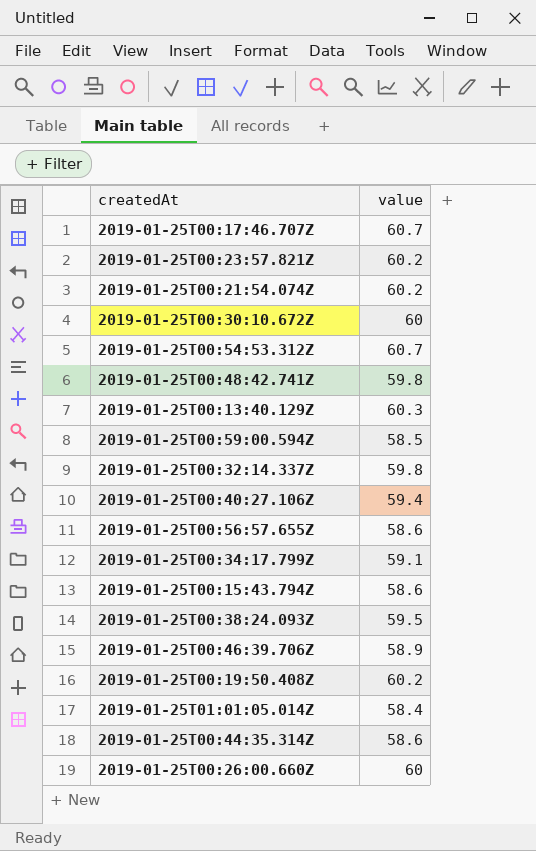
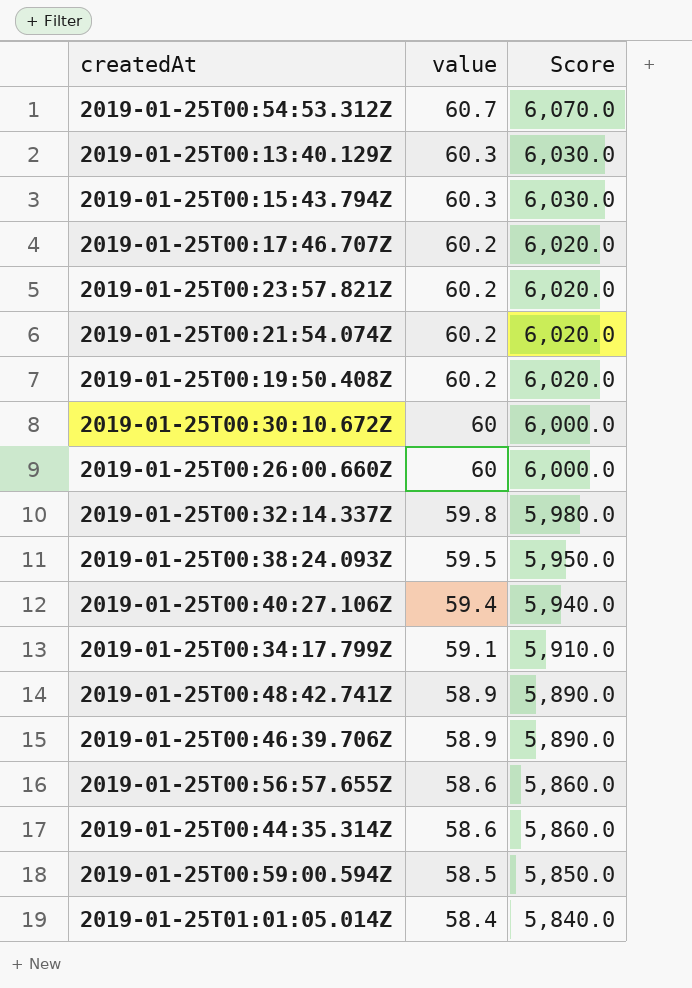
row order: none -> value descending
column Score | formula: none -> [value] * 100
2019-01-25T00:15:43.794Z | value: 58.6 -> 60.3
2019-01-25T00:17:46.707Z | value: 60.7 -> 60.2
2019-01-25T00:48:42.741Z | value: 59.8 -> 58.9

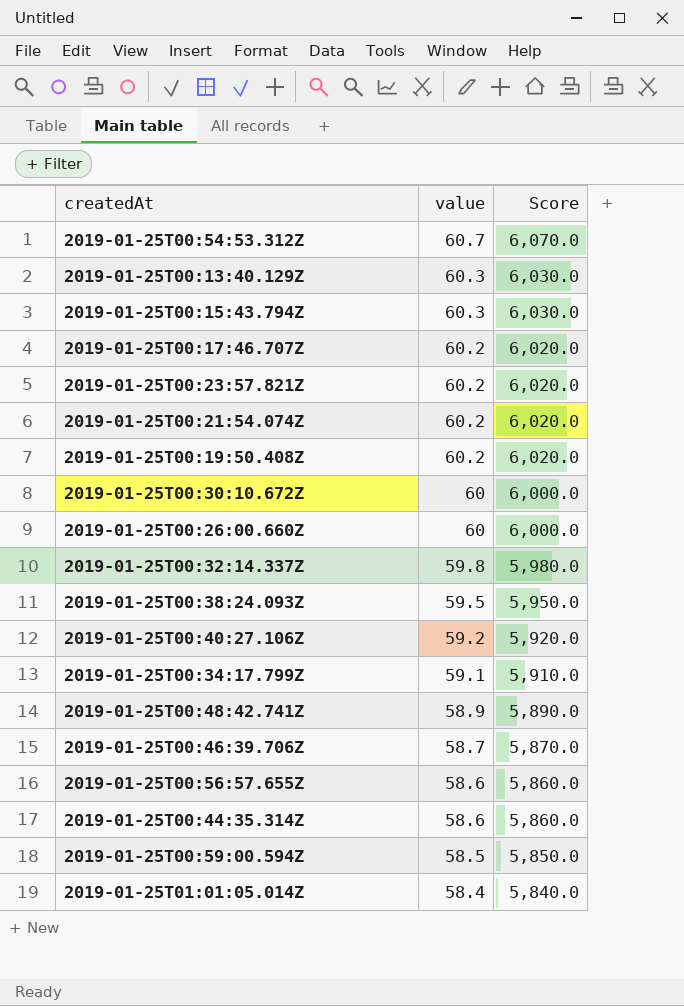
2019-01-25T00:40:27.106Z | value: 59.4 -> 59.2
2019-01-25T00:40:27.106Z | Score: 5,940.0 -> 5,920.0
2019-01-25T00:46:39.706Z | value: 58.9 -> 58.7
2019-01-25T00:46:39.706Z | Score: 5,890.0 -> 5,870.0

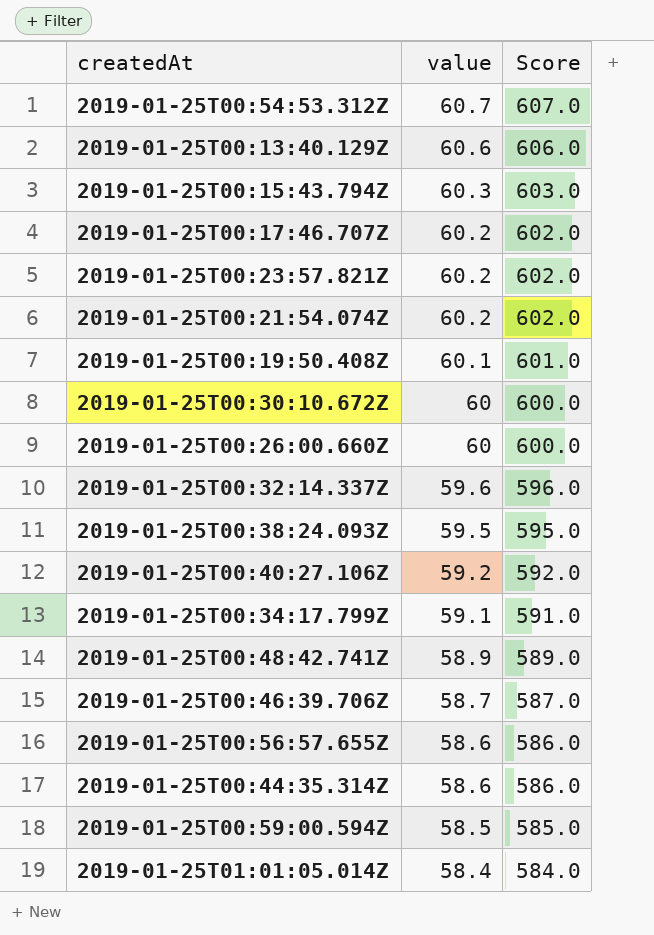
column Score | formula: [value] * 100 -> [value] * 10
2019-01-25T00:13:40.129Z | value: 60.3 -> 60.6
2019-01-25T00:19:50.408Z | value: 60.2 -> 60.1
2019-01-25T00:32:14.337Z | value: 59.8 -> 59.6

